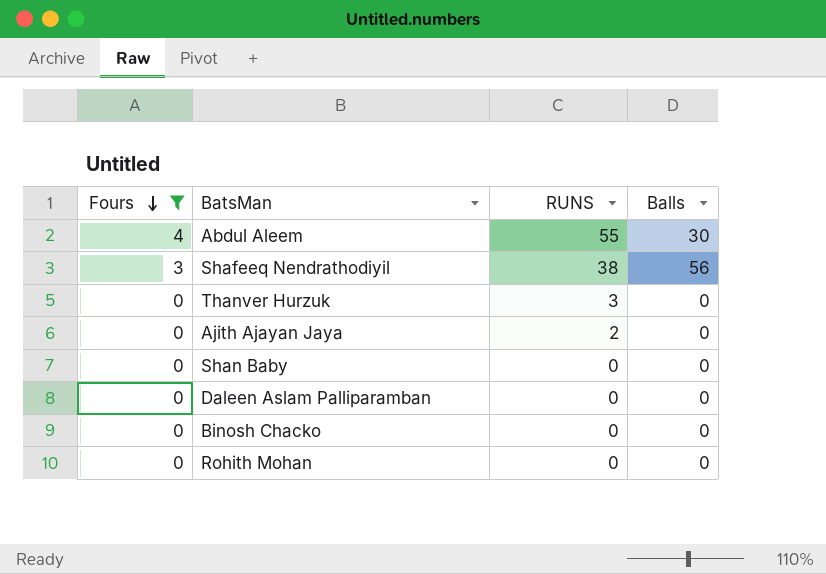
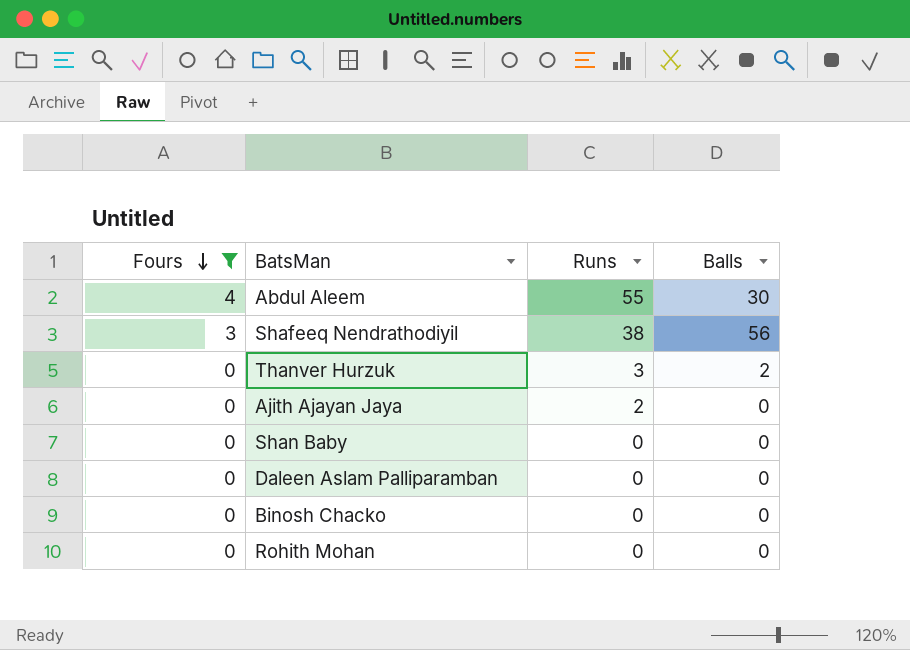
column name: RUNS -> Runs
Thanver Hurzuk | Balls: 0 -> 2

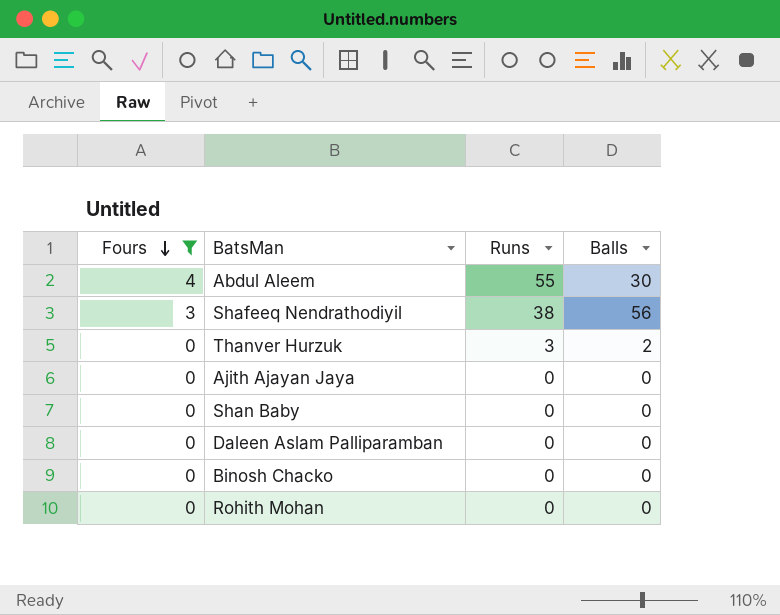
Ajith Ajayan Jaya | Runs: 2 -> 0

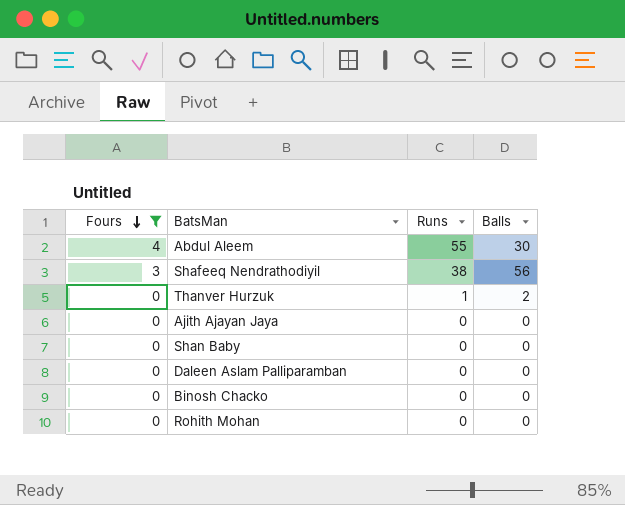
Thanver Hurzuk | Runs: 3 -> 1

